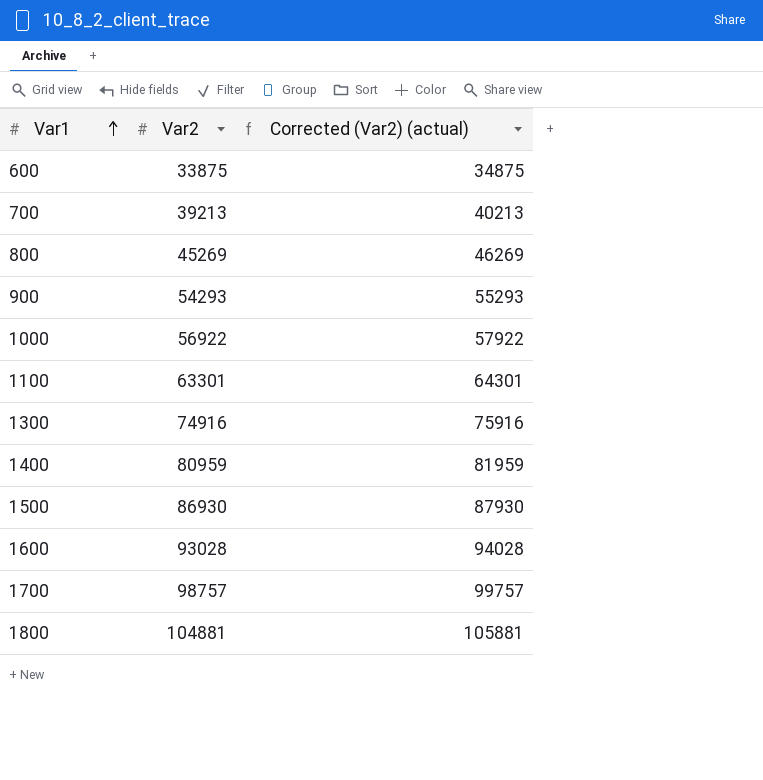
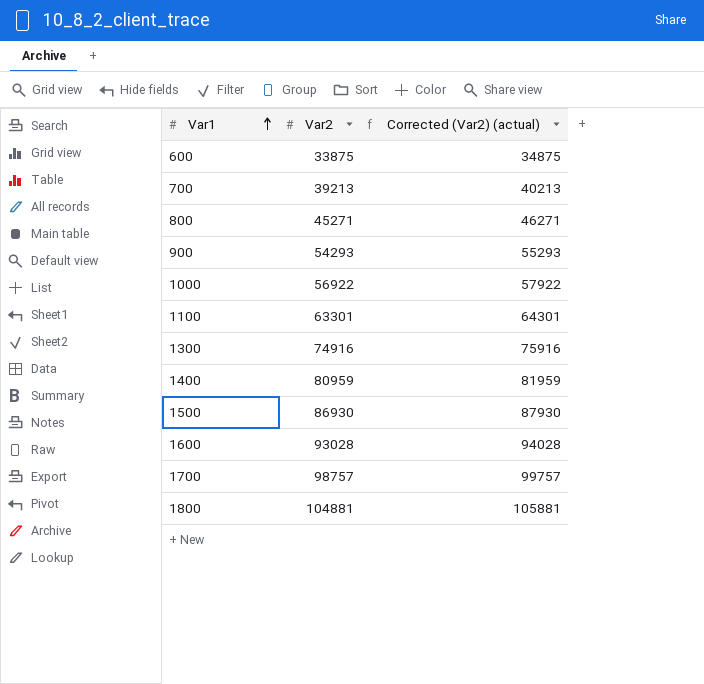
800 | Var2: 45269 -> 45271
800 | Corrected (Var2) (actual): 46269 -> 46271

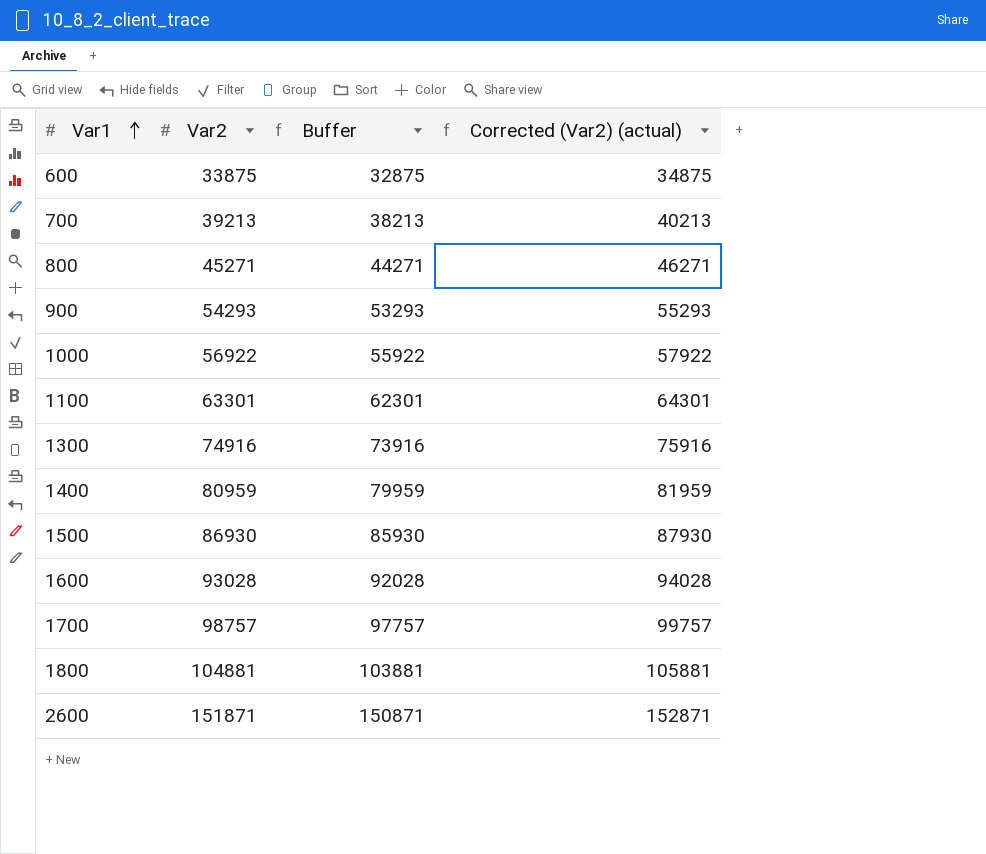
column Buffer | formula: none -> [Var2] - 1000
row 2600: none -> 151871 | 150871 | 152871

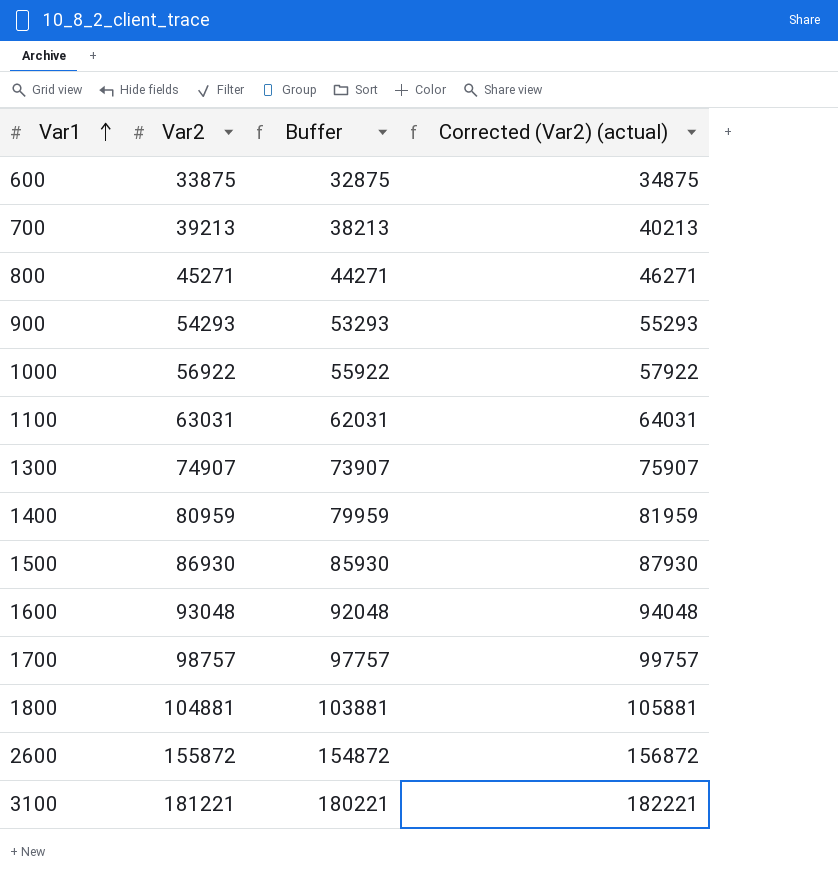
1100 | Var2: 63301 -> 63031
1100 | Buffer: 62301 -> 62031
1100 | Corrected (Var2) (actual): 64301 -> 64031
1300 | Var2: 74916 -> 74907
1300 | Buffer: 73916 -> 73907
1300 | Corrected (Var2) (actual): 75916 -> 75907
1600 | Var2: 93028 -> 93048
1600 | Buffer: 92028 -> 92048
1600 | Corrected (Var2) (actual): 94028 -> 94048
2600 | Var2: 151871 -> 155872
2600 | Buffer: 150871 -> 154872
2600 | Corrected (Var2) (actual): 152871 -> 156872
row 3100: none -> 181221 | 180221 | 182221

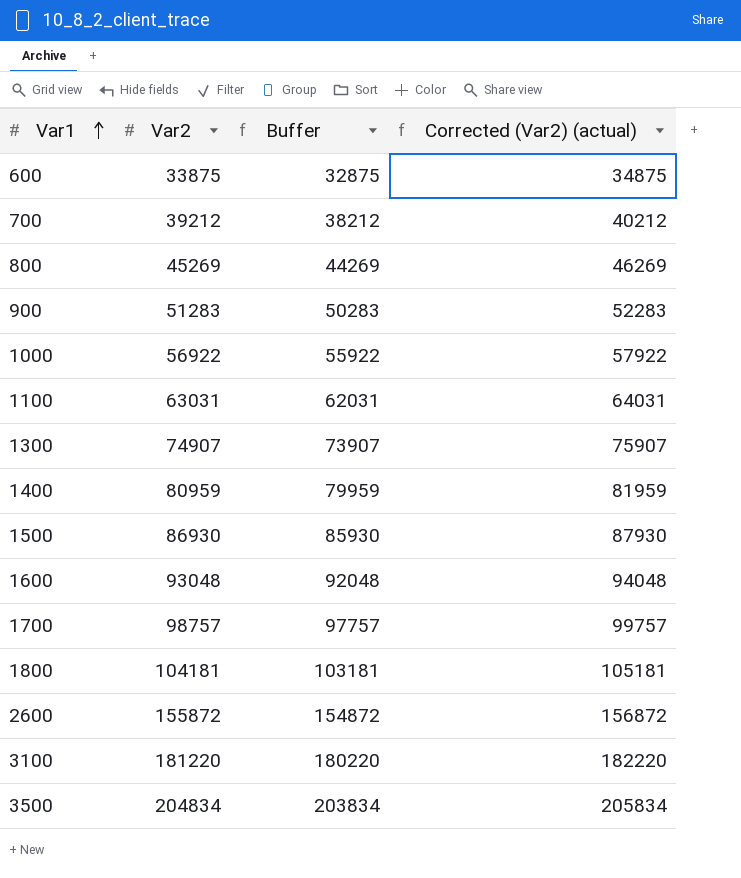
700 | Var2: 39213 -> 39212
700 | Buffer: 38213 -> 38212
700 | Corrected (Var2) (actual): 40213 -> 40212
800 | Var2: 45271 -> 45269
800 | Buffer: 44271 -> 44269
800 | Corrected (Var2) (actual): 46271 -> 46269
900 | Var2: 54293 -> 51283
900 | Buffer: 53293 -> 50283
900 | Corrected (Var2) (actual): 55293 -> 52283
1800 | Var2: 104881 -> 104181
1800 | Buffer: 103881 -> 103181
1800 | Corrected (Var2) (actual): 105881 -> 105181
3100 | Var2: 181221 -> 181220
3100 | Buffer: 180221 -> 180220
3100 | Corrected (Var2) (actual): 182221 -> 182220
row 3500: none -> 204834 | 203834 | 205834

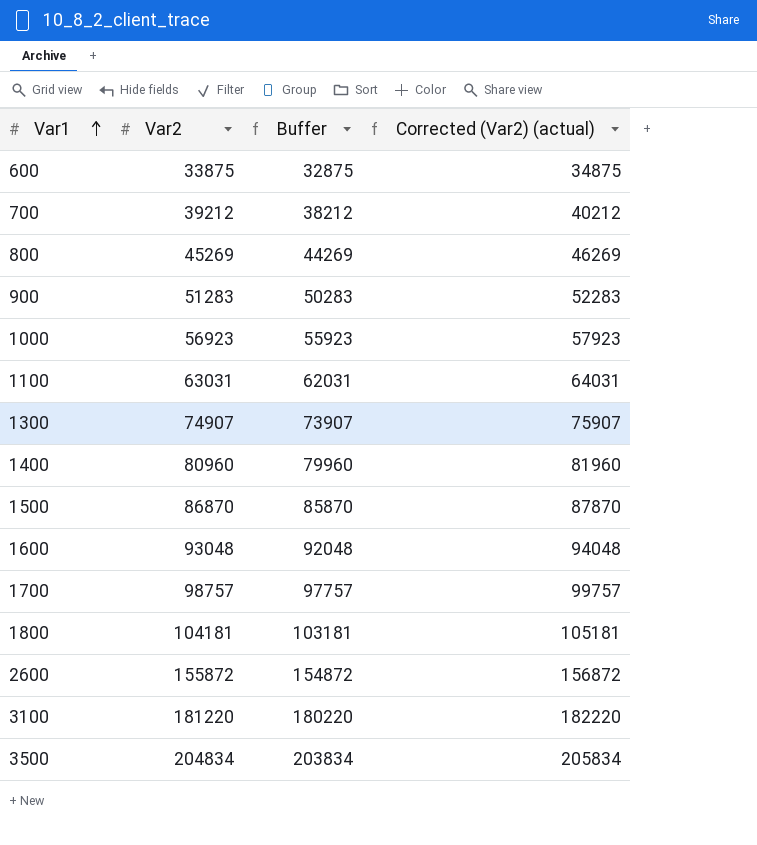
1000 | Var2: 56922 -> 56923
1000 | Buffer: 55922 -> 55923
1000 | Corrected (Var2) (actual): 57922 -> 57923
1400 | Var2: 80959 -> 80960
1400 | Buffer: 79959 -> 79960
1400 | Corrected (Var2) (actual): 81959 -> 81960
1500 | Var2: 86930 -> 86870
1500 | Buffer: 85930 -> 85870
1500 | Corrected (Var2) (actual): 87930 -> 87870

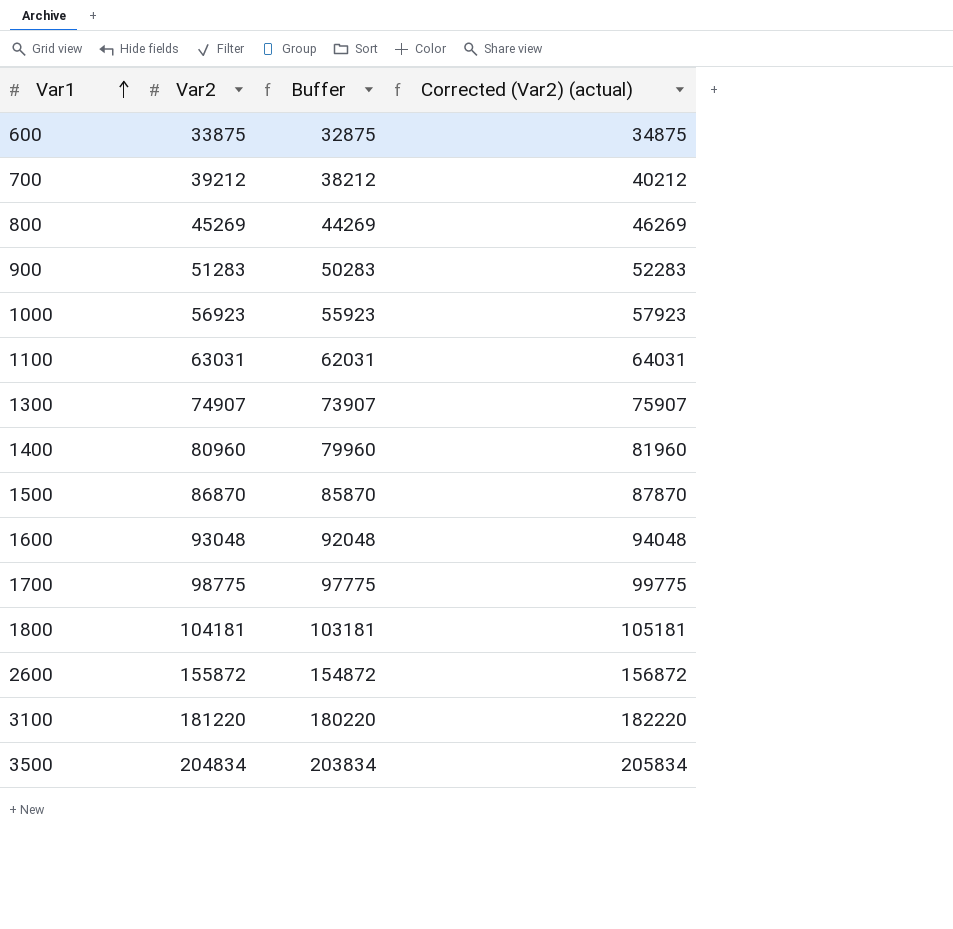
1700 | Var2: 98757 -> 98775
1700 | Buffer: 97757 -> 97775
1700 | Corrected (Var2) (actual): 99757 -> 99775

